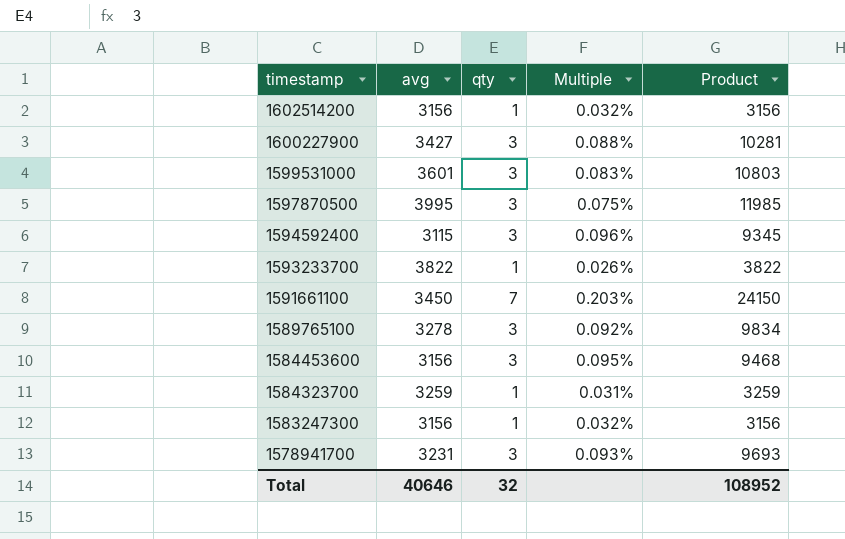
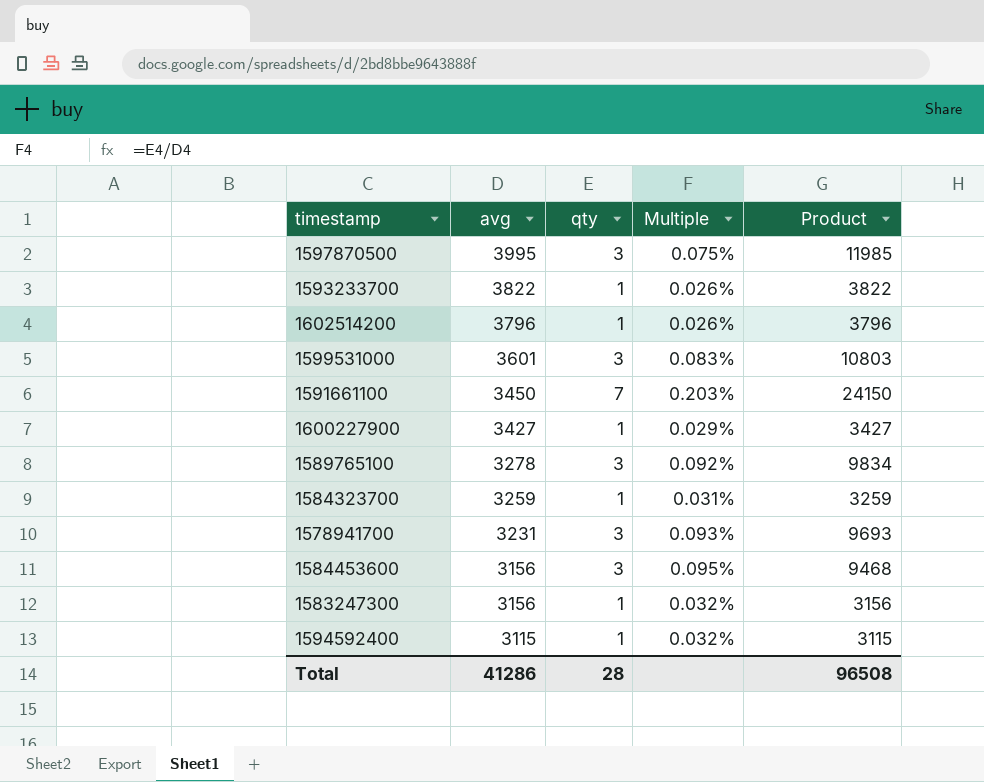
row order: timestamp descending -> avg descending
1602514200 | avg: 3156 -> 3796
1602514200 | Multiple: 0.032% -> 0.026%
1602514200 | Product: 3156 -> 3796
1600227900 | qty: 3 -> 1
1600227900 | Multiple: 0.088% -> 0.029%
1600227900 | Product: 10281 -> 3427
1594592400 | qty: 3 -> 1
1594592400 | Multiple: 0.096% -> 0.032%
1594592400 | Product: 9345 -> 3115
Total | avg: 40646 -> 41286
Total | qty: 32 -> 28
Total | Product: 108952 -> 96508

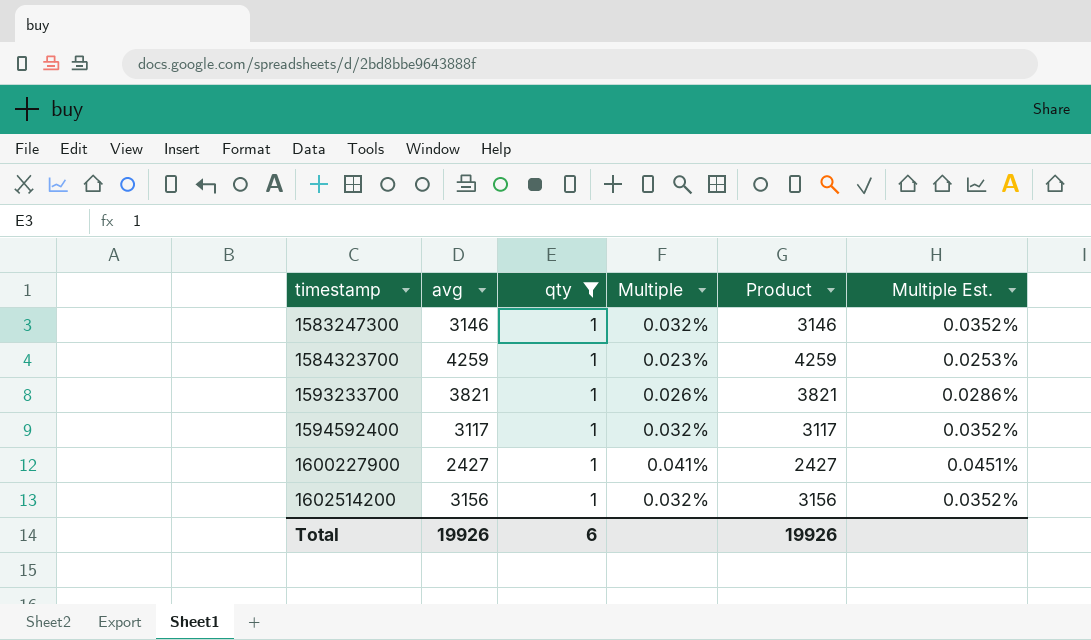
filter: none -> qty = 1
row order: avg descending -> timestamp ascending
column Multiple Est. | formula: none -> [Multiple] * 1.1
1583247300 | avg: 3156 -> 3146
1583247300 | Product: 3156 -> 3146
1584323700 | avg: 3259 -> 4259
1584323700 | Multiple: 0.031% -> 0.023%
1584323700 | Product: 3259 -> 4259
1593233700 | avg: 3822 -> 3821
1593233700 | Product: 3822 -> 3821
1594592400 | avg: 3115 -> 3117
1594592400 | Product: 3115 -> 3117
1600227900 | avg: 3427 -> 2427
1600227900 | Multiple: 0.029% -> 0.041%
1600227900 | Product: 3427 -> 2427
1602514200 | avg: 3796 -> 3156
1602514200 | Multiple: 0.026% -> 0.032%
1602514200 | Product: 3796 -> 3156
Total | avg: 41286 -> 19926
Total | qty: 28 -> 6
Total | Product: 96508 -> 19926

